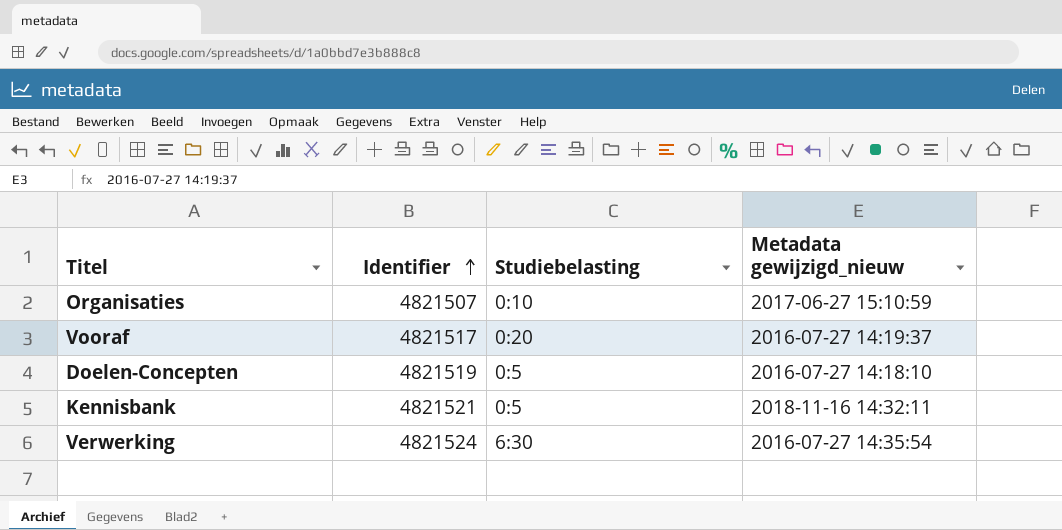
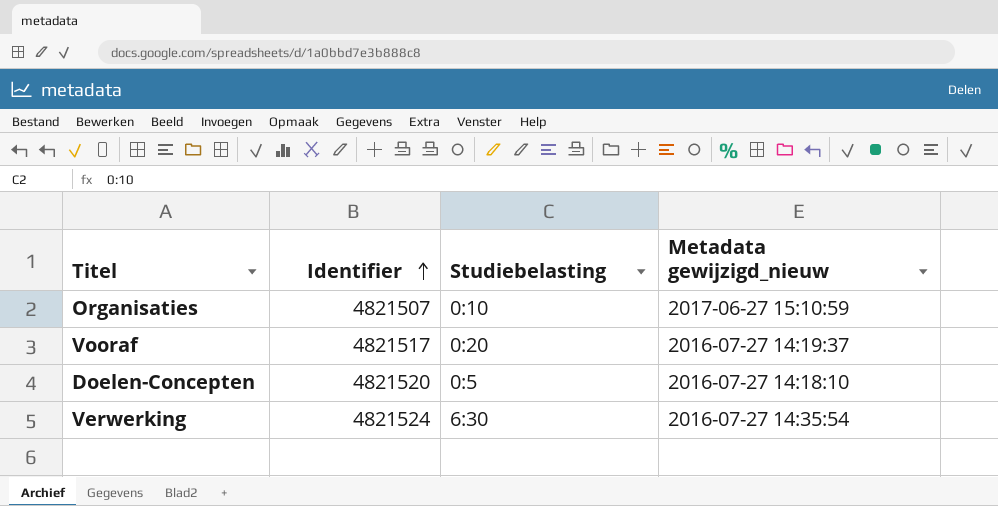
row Kennisbank: 4821521 | 0:5 | 2018-11-16 14:32:11 -> none
Doelen-Concepten | Identifier: 4821519 -> 4821520

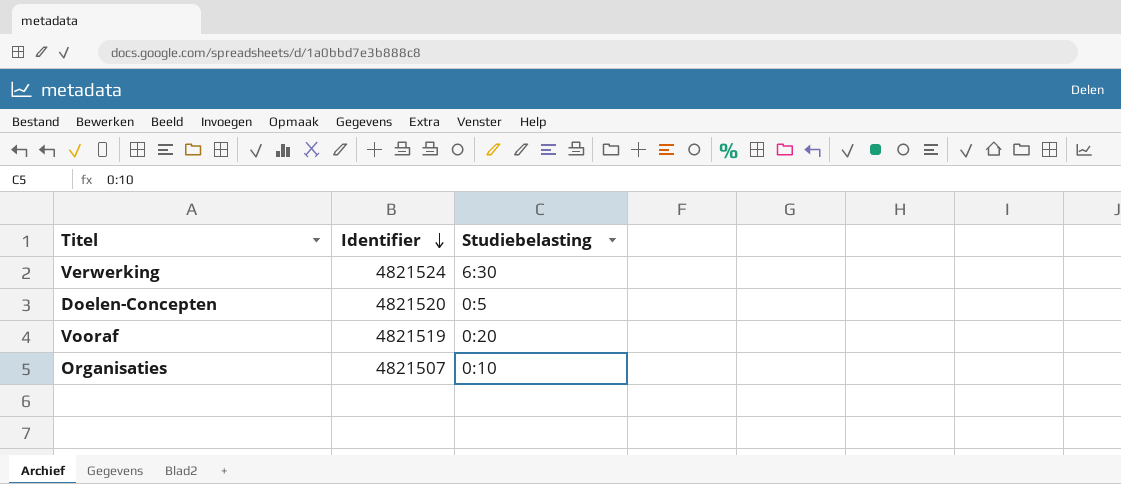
row order: Identifier ascending -> Identifier descending
column Metadata gewijzigd_nieuw | position: 4 -> none
Vooraf | Identifier: 4821517 -> 4821519

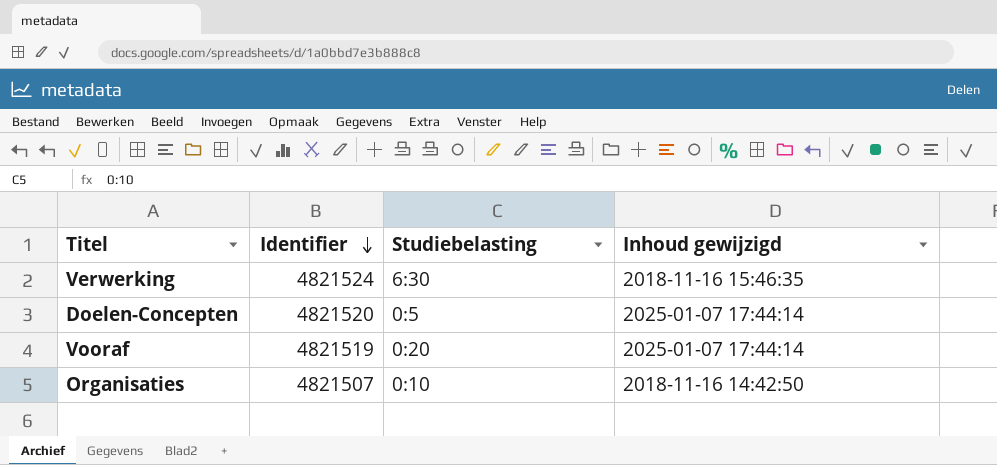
column Inhoud gewijzigd | position: none -> 4

